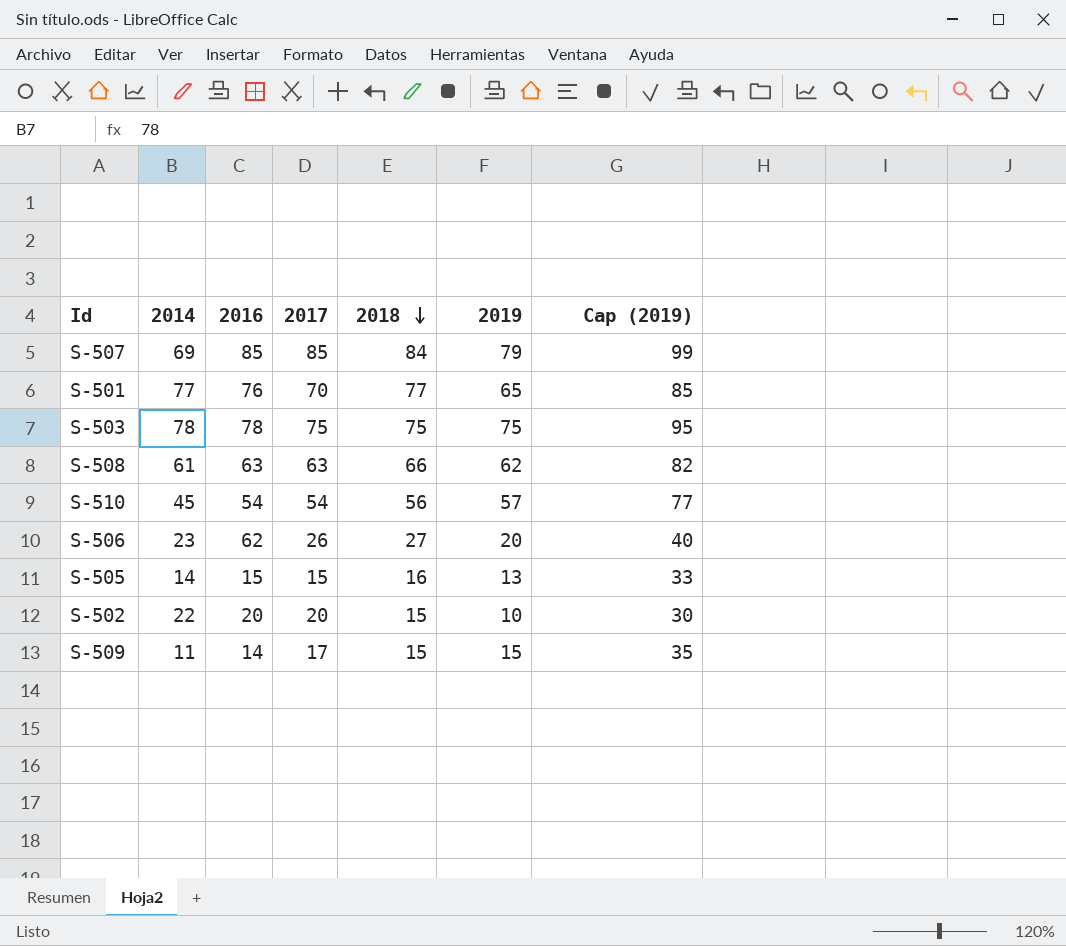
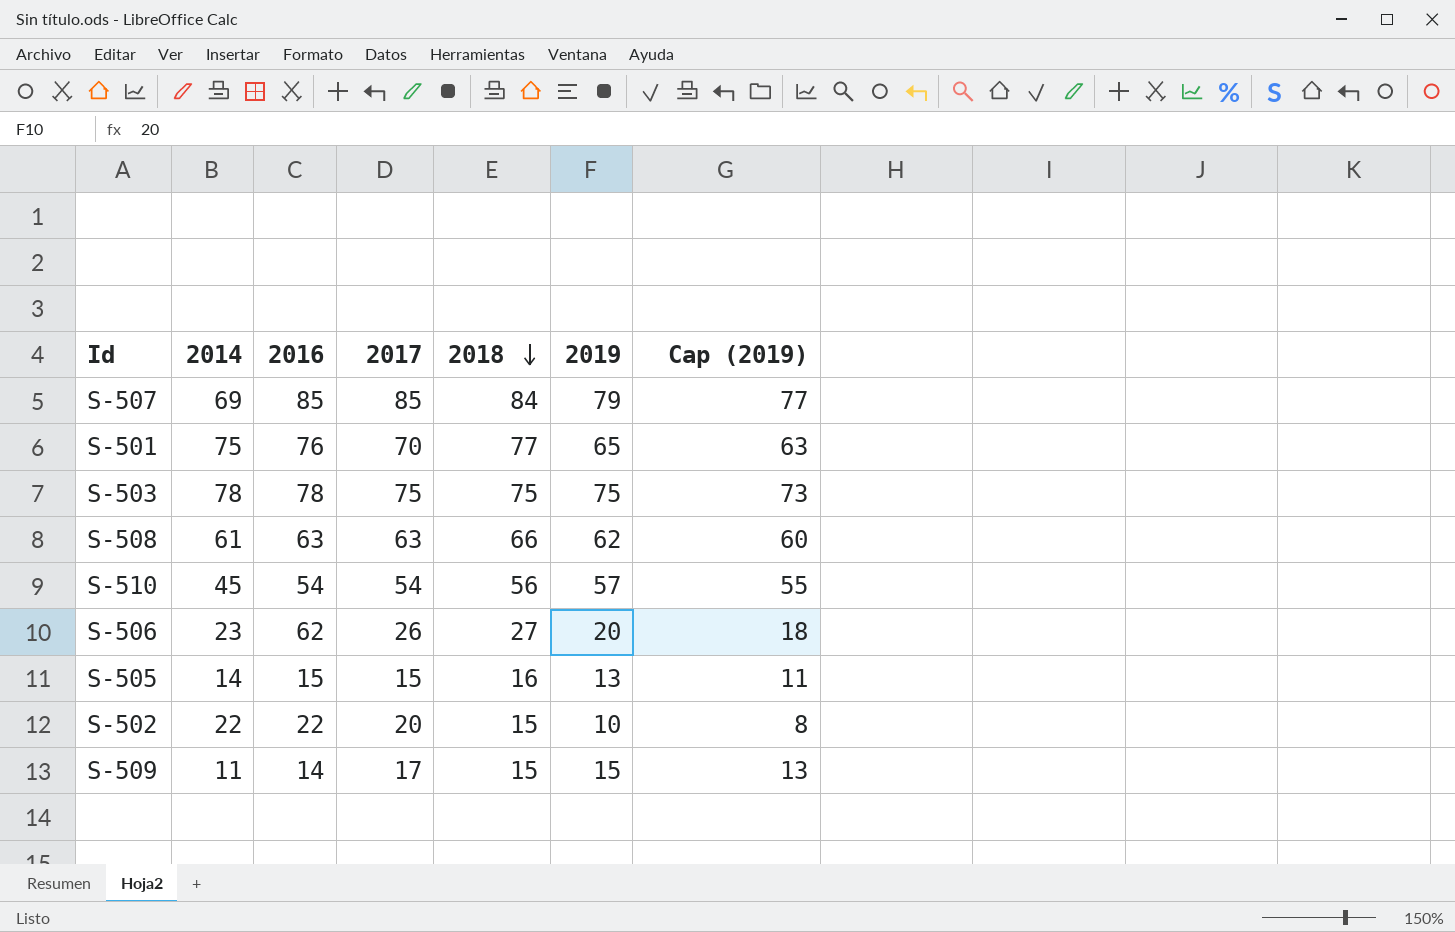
column Cap (2019) | formula: [2019] + 20 -> [2019] - 2
S-501 | 2014: 77 -> 75
S-502 | 2016: 20 -> 22

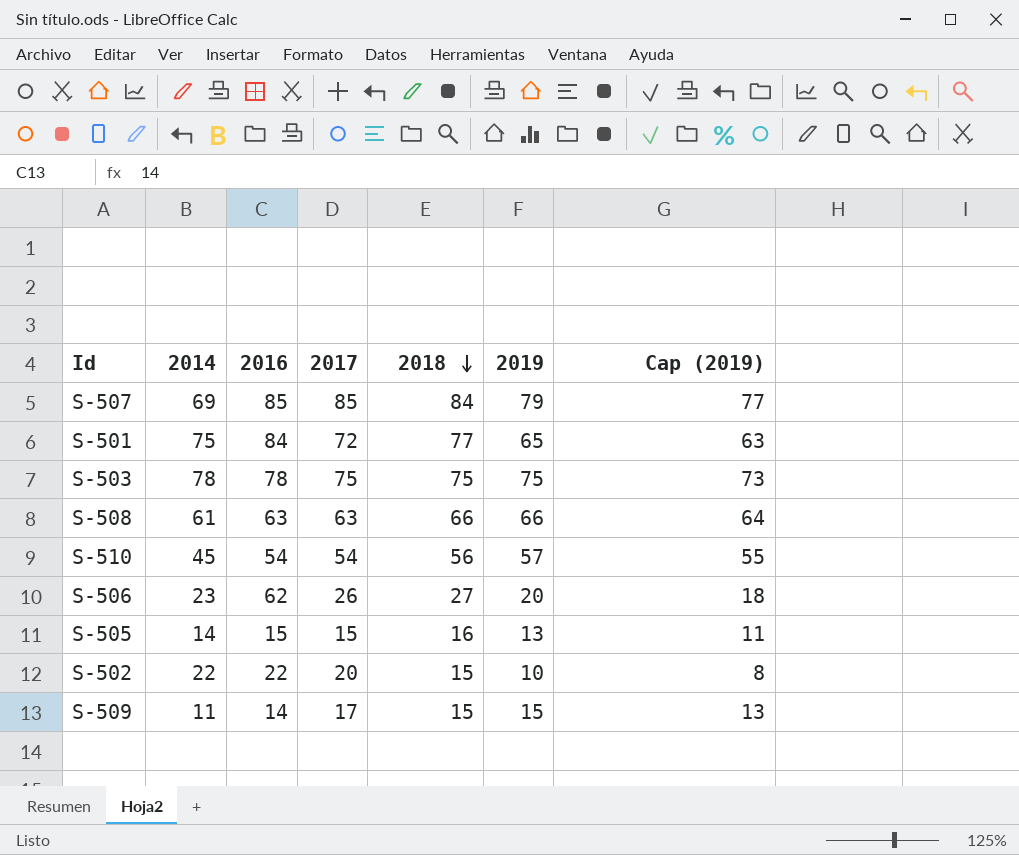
S-501 | 2016: 76 -> 84
S-501 | 2017: 70 -> 72
S-508 | 2019: 62 -> 66
S-508 | Cap (2019): 60 -> 64

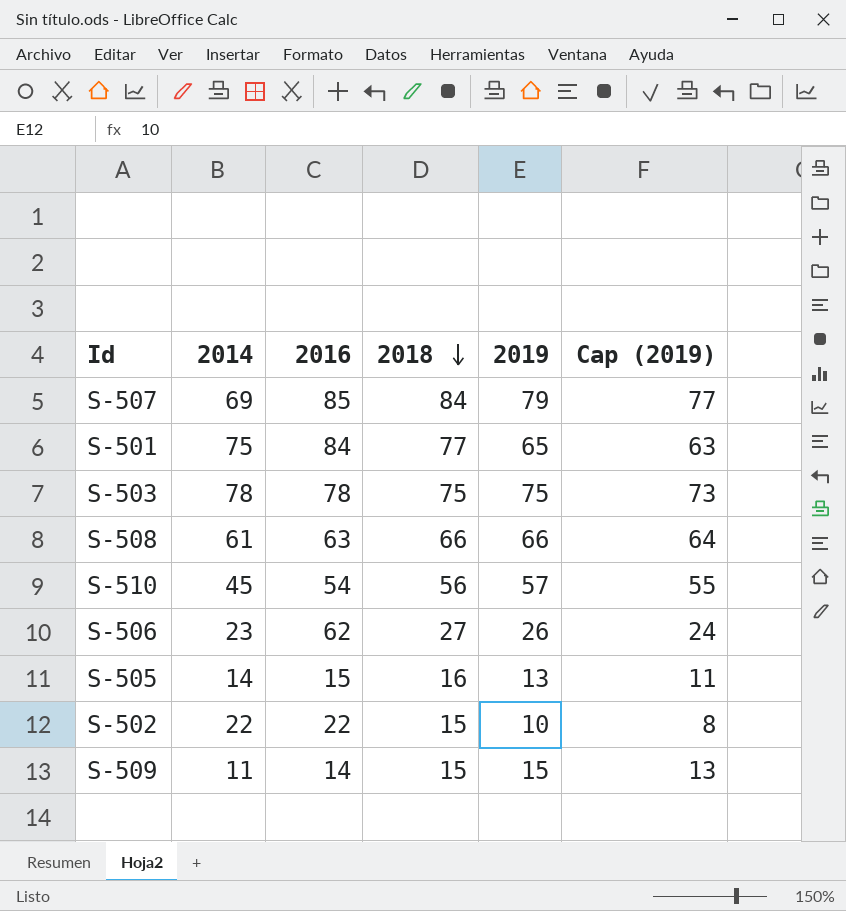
column 2017 | position: 4 -> none
S-506 | 2019: 20 -> 26
S-506 | Cap (2019): 18 -> 24

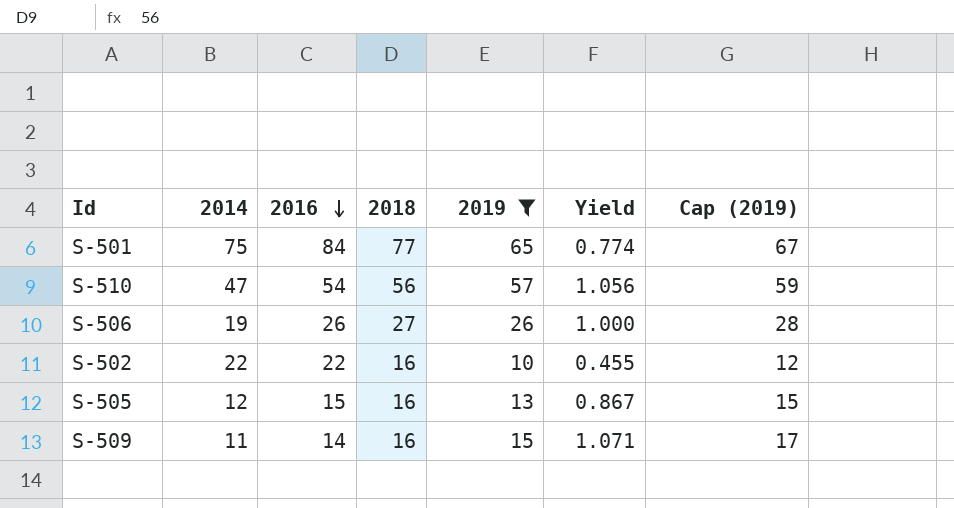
filter: none -> 2019 <= 65
row order: 2018 descending -> 2016 descending
column Yield | formula: none -> [2019] / [2016]
column Cap (2019) | formula: [2019] - 2 -> [2019] + 2
S-510 | 2014: 45 -> 47
S-506 | 2014: 23 -> 19
S-506 | 2016: 62 -> 26
S-502 | 2018: 15 -> 16
S-505 | 2014: 14 -> 12
S-509 | 2018: 15 -> 16

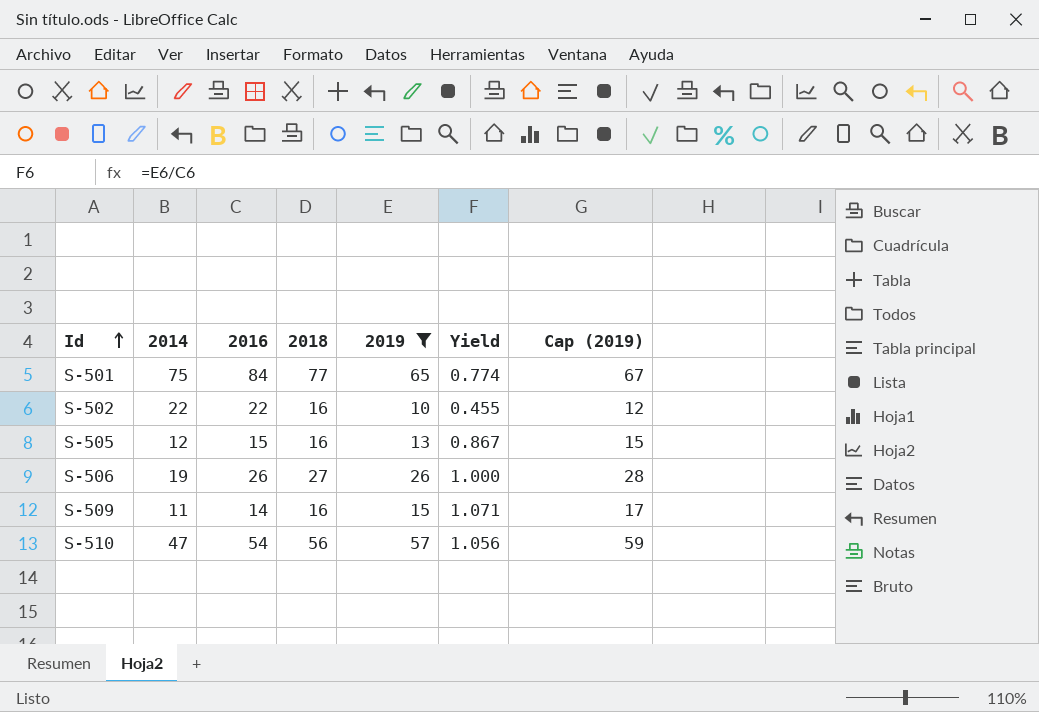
row order: 2016 descending -> Id ascending

